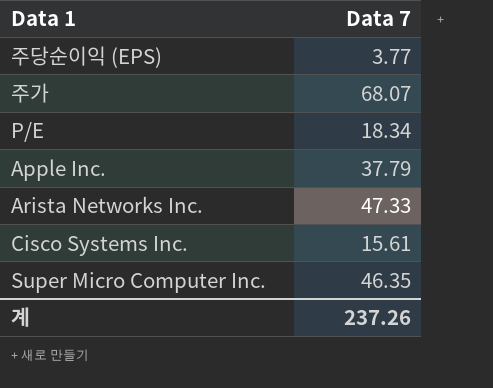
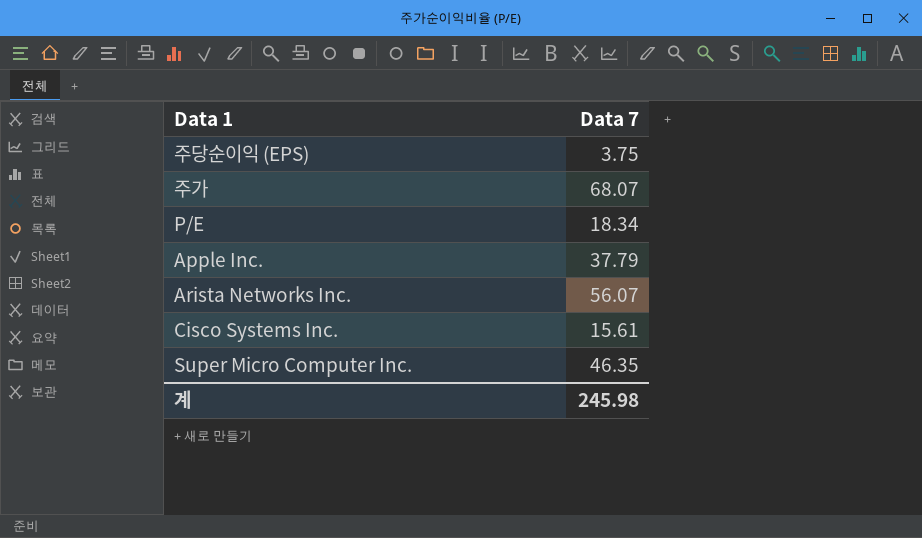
주당순이익 (EPS) | Data 7: 3.77 -> 3.75
Arista Networks Inc. | Data 7: 47.33 -> 56.07
계 | Data 7: 237.26 -> 245.98

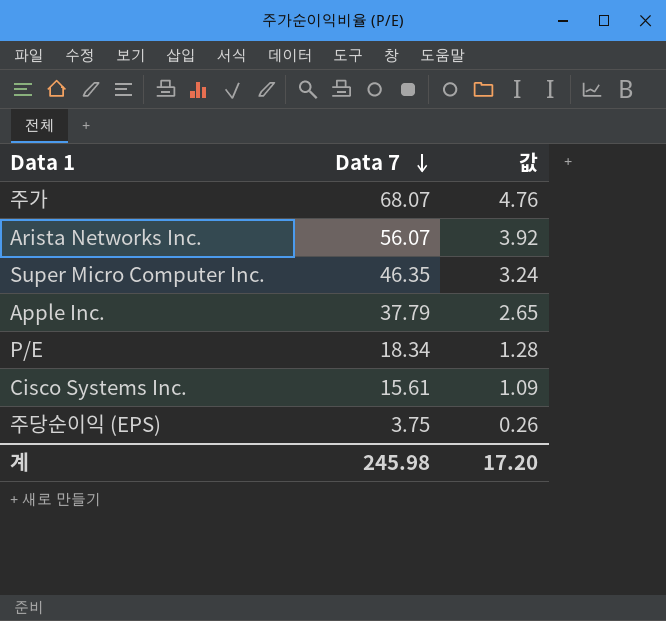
row order: none -> Data 7 descending
column 값 | formula: none -> [Data 7] * 0.07

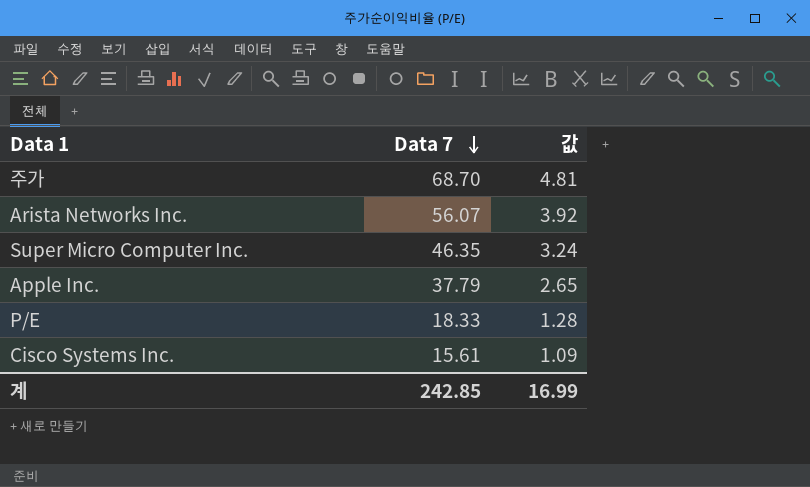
row 주당순이익 (EPS): 3.75 | 0.26 -> none
주가 | Data 7: 68.07 -> 68.70
주가 | 값: 4.76 -> 4.81
P/E | Data 7: 18.34 -> 18.33
계 | Data 7: 245.98 -> 242.85
계 | 값: 17.20 -> 16.99

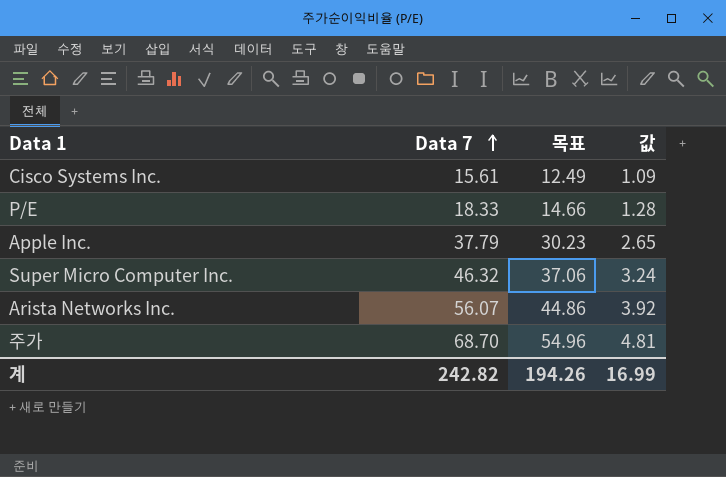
row order: Data 7 descending -> Data 7 ascending
column 목표 | formula: none -> [Data 7] * 0.8
Super Micro Computer Inc. | Data 7: 46.35 -> 46.32
계 | Data 7: 242.85 -> 242.82

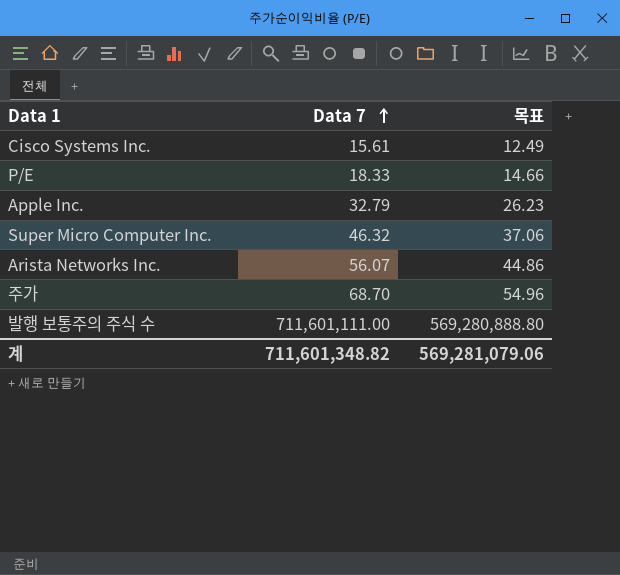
column 값 | formula: [Data 7] * 0.07 -> none
Apple Inc. | Data 7: 37.79 -> 32.79
Apple Inc. | 목표: 30.23 -> 26.23
row 발행 보통주의 주식 수: none -> 711,601,111.00 | 569,280,888.80
계 | Data 7: 242.82 -> 711,601,348.82
계 | 목표: 194.26 -> 569,281,079.06

